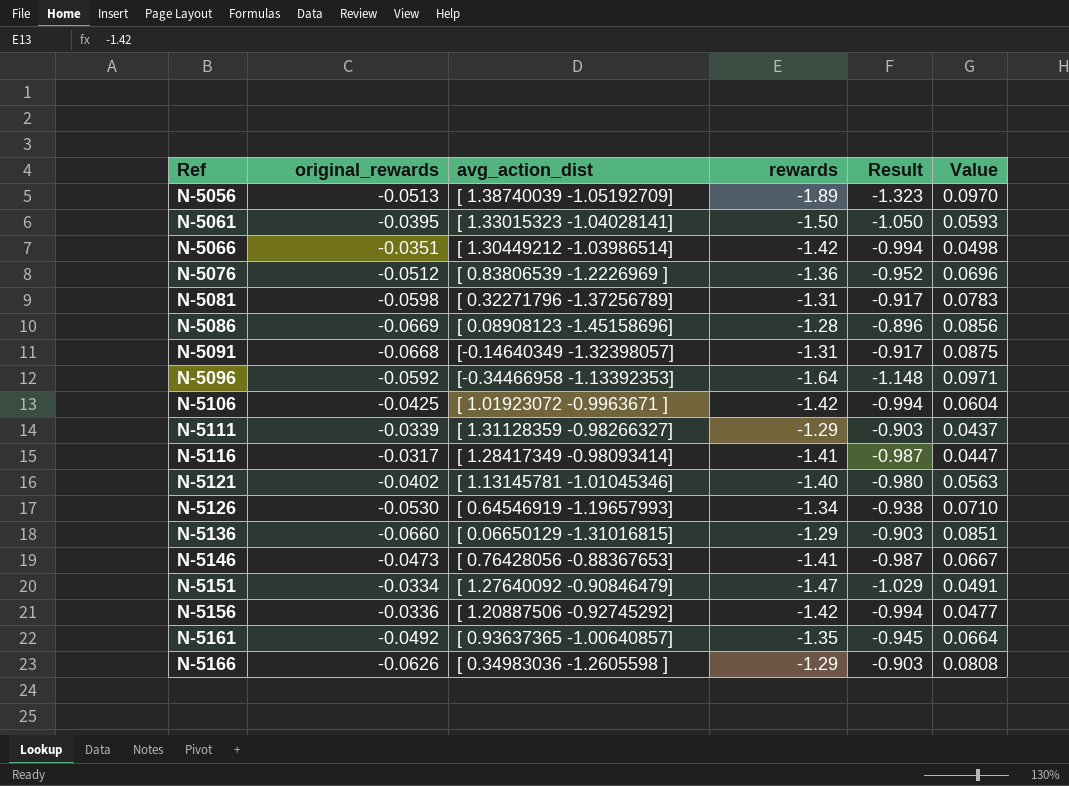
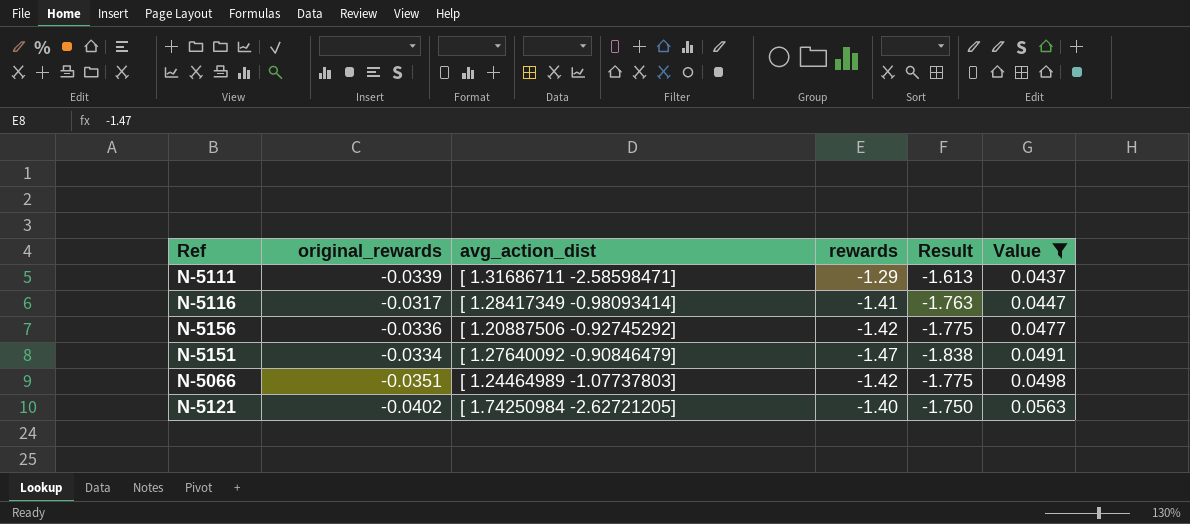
filter: none -> Value <= 0.0563
row order: Ref ascending -> Value ascending
column Result | formula: [rewards] * 0.7 -> [rewards] * 1.25
N-5111 | avg_action_dist: [ 1.31128359 -0.98266327] -> [ 1.31686711 -2.58598471]
N-5066 | avg_action_dist: [ 1.30449212 -1.03986514] -> [ 1.24464989 -1.07737803]
N-5121 | avg_action_dist: [ 1.13145781 -1.01045346] -> [ 1.74250984 -2.62721205]

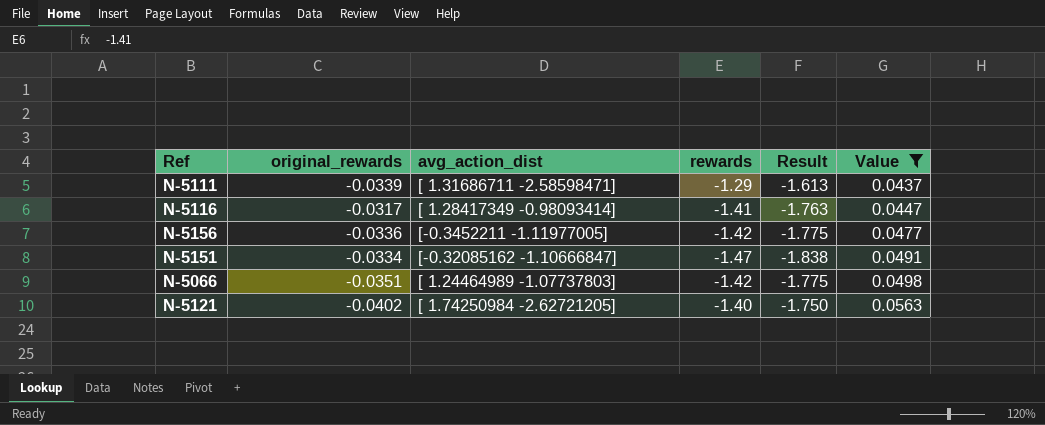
N-5156 | avg_action_dist: [ 1.20887506 -0.92745292] -> [-0.3452211 -1.11977005]
N-5151 | avg_action_dist: [ 1.27640092 -0.90846479] -> [-0.32085162 -1.10666847]

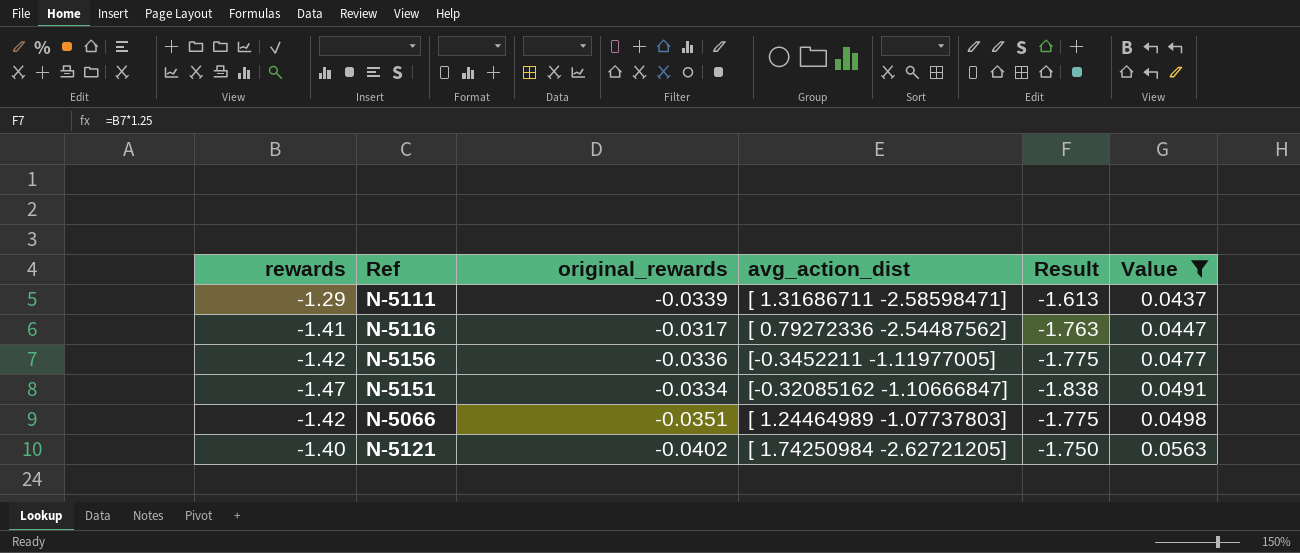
column rewards | position: 4 -> 1
N-5116 | avg_action_dist: [ 1.28417349 -0.98093414] -> [ 0.79272336 -2.54487562]

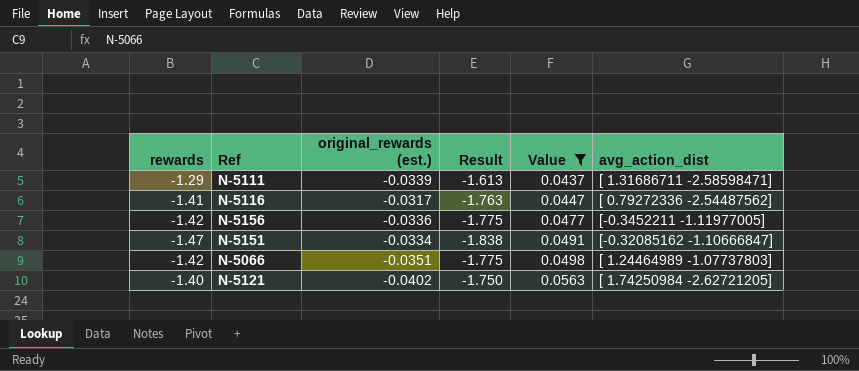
column name: original_rewards -> original_rewards (est.)
column avg_action_dist | position: 4 -> 6

